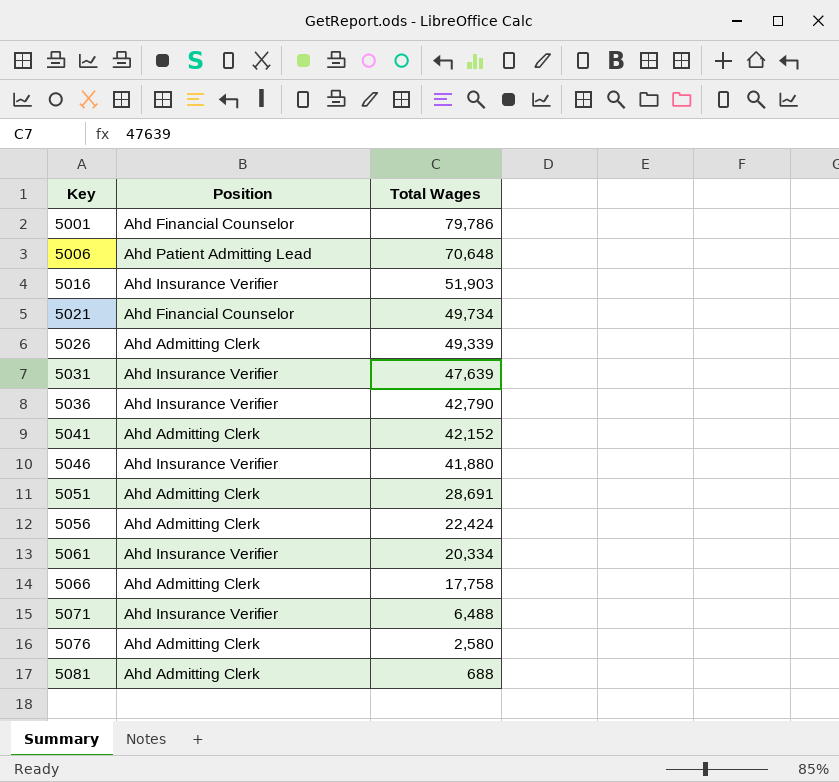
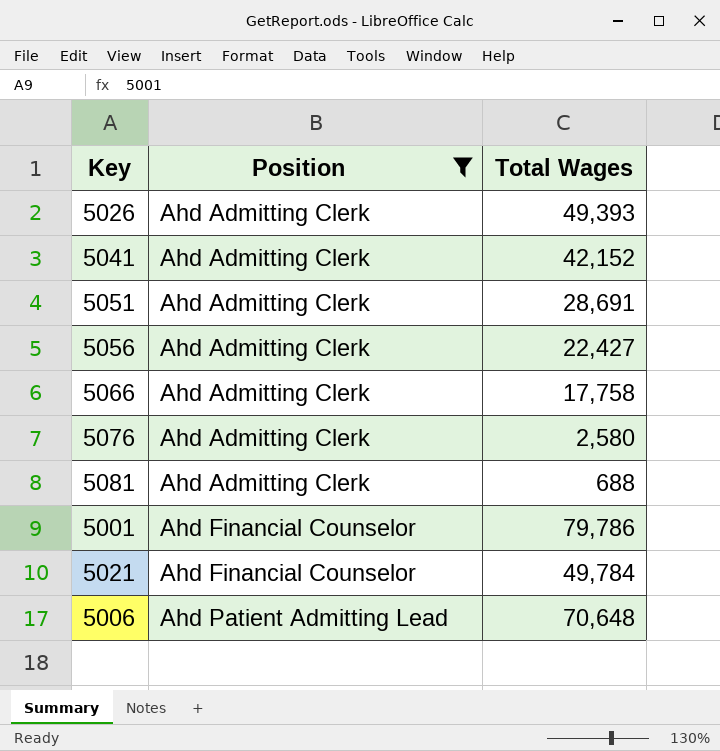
filter: none -> Position != Ahd Insurance Verifier
row order: Key ascending -> Position ascending
5026 | Total Wages: 49,339 -> 49,393
5056 | Total Wages: 22,424 -> 22,427
5021 | Total Wages: 49,734 -> 49,784

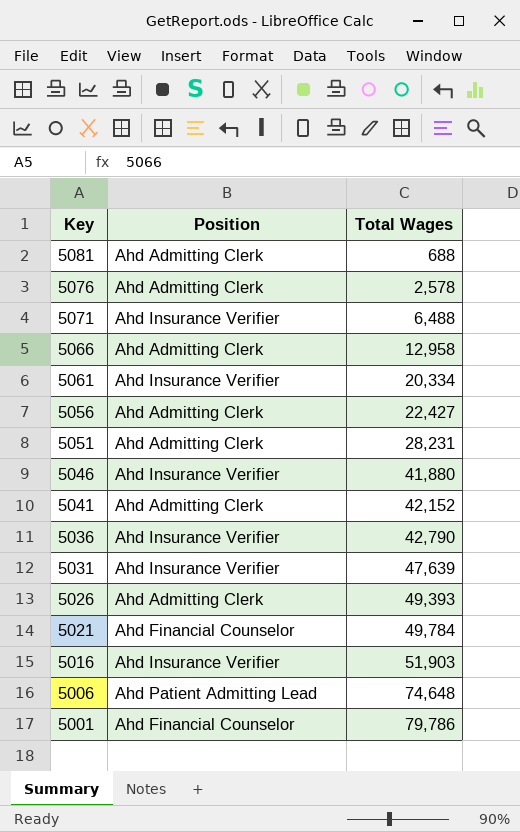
filter: Position != Ahd Insurance Verifier -> none
row order: Position ascending -> Key descending
5076 | Total Wages: 2,580 -> 2,578
5066 | Total Wages: 17,758 -> 12,958
5051 | Total Wages: 28,691 -> 28,231
5006 | Total Wages: 70,648 -> 74,648

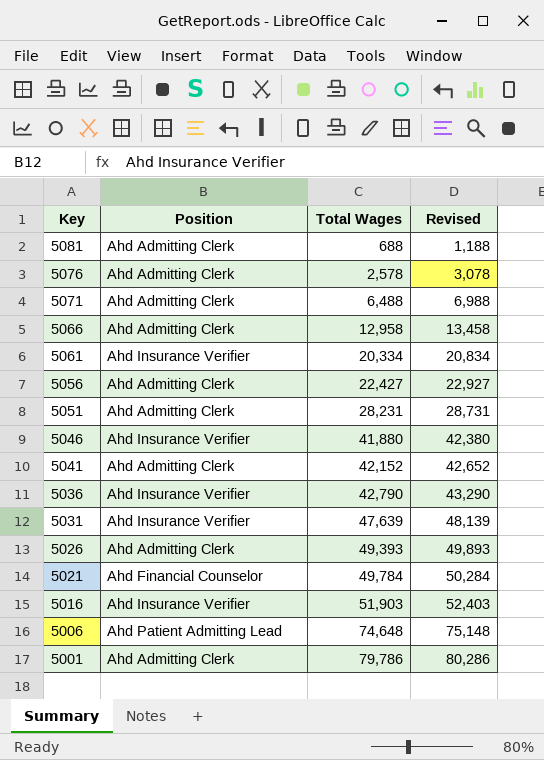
column Revised | formula: none -> [Total Wages] + 500
5071 | Position: Ahd Insurance Verifier -> Ahd Admitting Clerk
5001 | Position: Ahd Financial Counselor -> Ahd Admitting Clerk

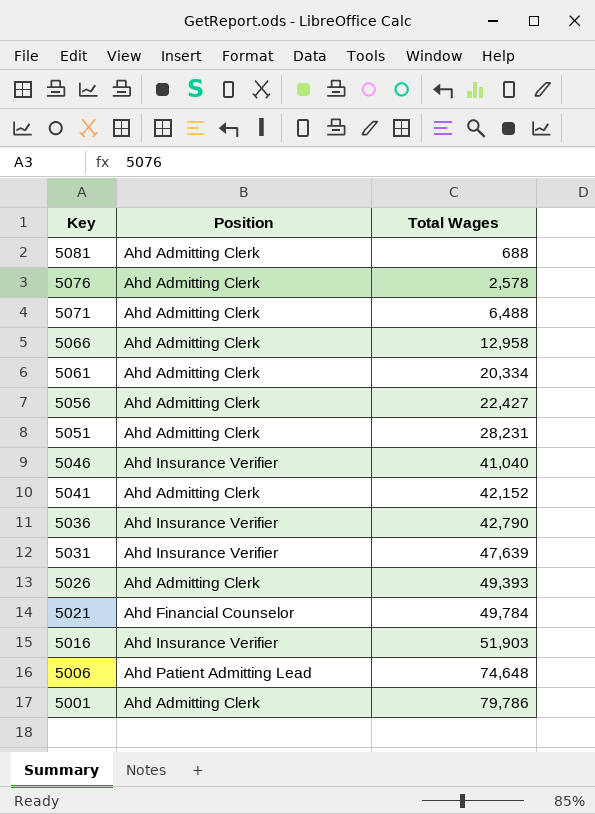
column Revised | formula: [Total Wages] + 500 -> none
5061 | Position: Ahd Insurance Verifier -> Ahd Admitting Clerk
5046 | Total Wages: 41,880 -> 41,040

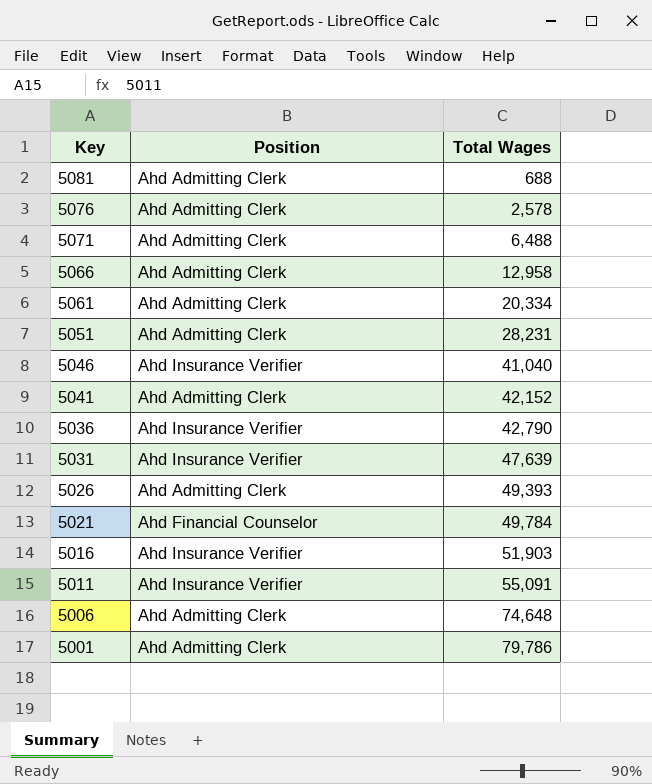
row 5056: Ahd Admitting Clerk | 22,427 -> none
row 5011: none -> Ahd Insurance Verifier | 55,091
5006 | Position: Ahd Patient Admitting Lead -> Ahd Admitting Clerk

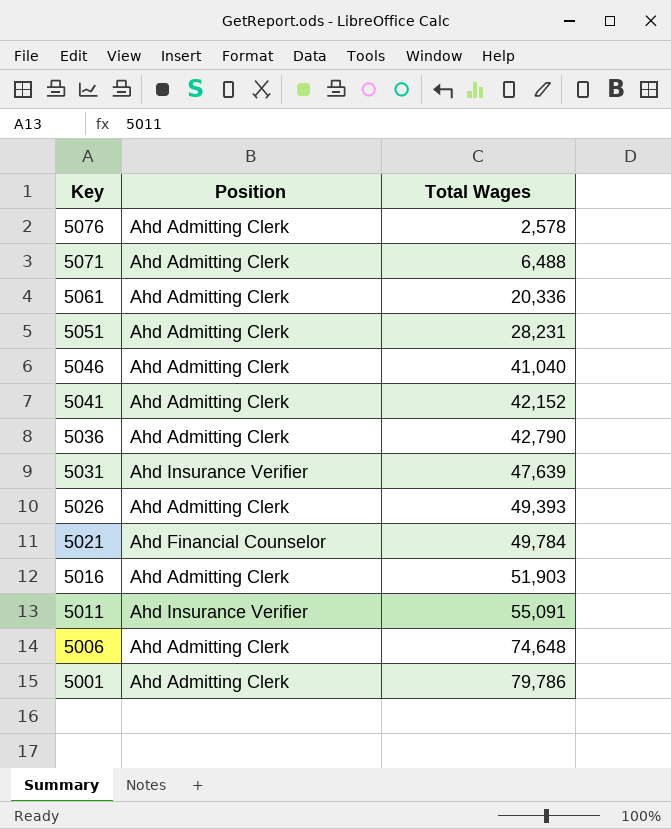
row 5081: Ahd Admitting Clerk | 688 -> none
row 5066: Ahd Admitting Clerk | 12,958 -> none
5061 | Total Wages: 20,334 -> 20,336
5046 | Position: Ahd Insurance Verifier -> Ahd Admitting Clerk
5036 | Position: Ahd Insurance Verifier -> Ahd Admitting Clerk
5016 | Position: Ahd Insurance Verifier -> Ahd Admitting Clerk

